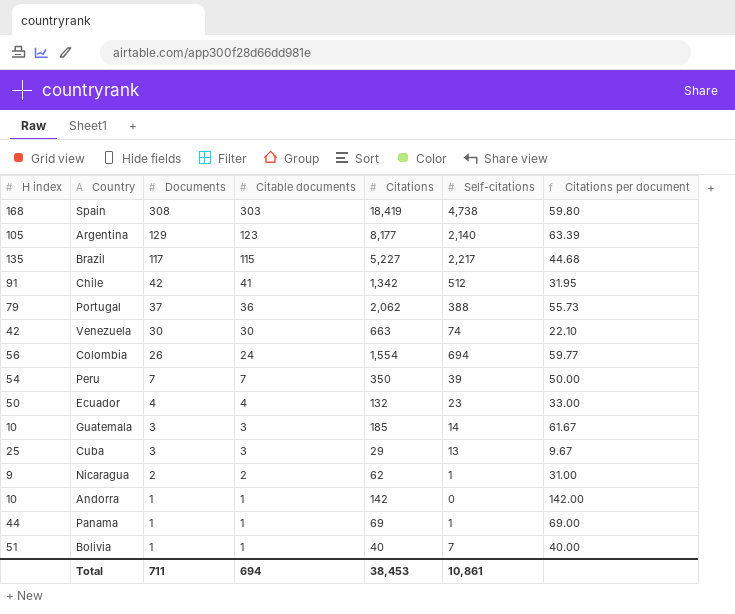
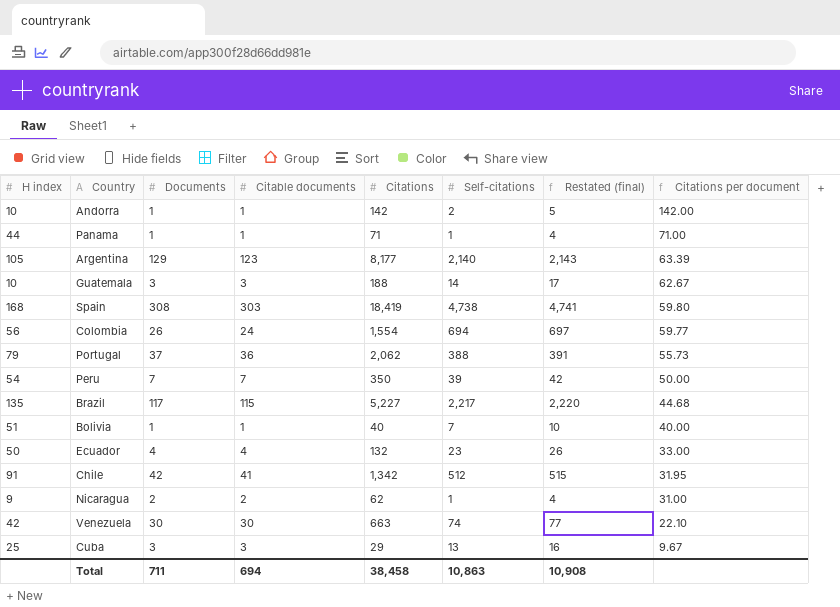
row order: Documents descending -> Citations per document descending
column Restated (final) | formula: none -> [Self-citations] + 3
Andorra | Self-citations: 0 -> 2
Panama | Citations: 69 -> 71
Panama | Citations per document: 69.00 -> 71.00
Guatemala | Citations: 185 -> 188
Guatemala | Citations per document: 61.67 -> 62.67
Total | Citations: 38,453 -> 38,458
Total | Self-citations: 10,861 -> 10,863

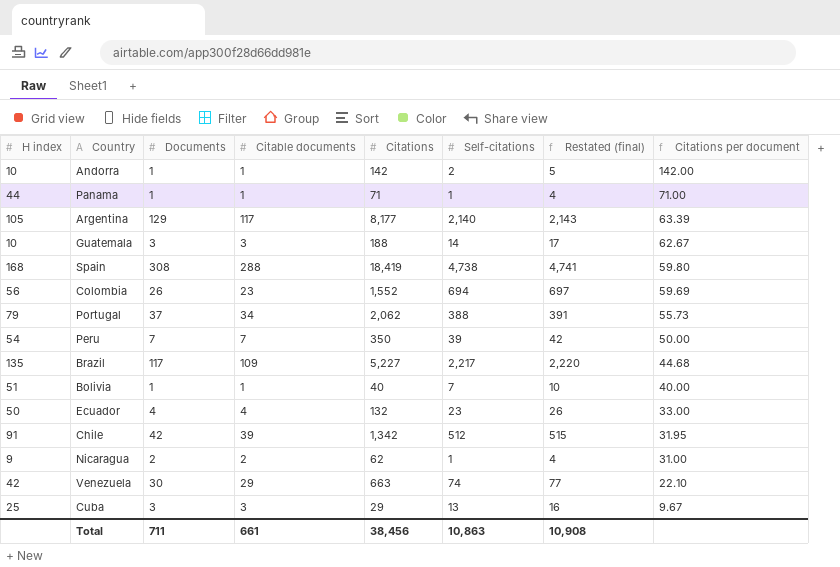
Argentina | Citable documents: 123 -> 117
Spain | Citable documents: 303 -> 288
Colombia | Citable documents: 24 -> 23
Colombia | Citations: 1,554 -> 1,552
Colombia | Citations per document: 59.77 -> 59.69
Portugal | Citable documents: 36 -> 34
Brazil | Citable documents: 115 -> 109
Chile | Citable documents: 41 -> 39
Venezuela | Citable documents: 30 -> 29
Total | Citable documents: 694 -> 661
Total | Citations: 38,458 -> 38,456

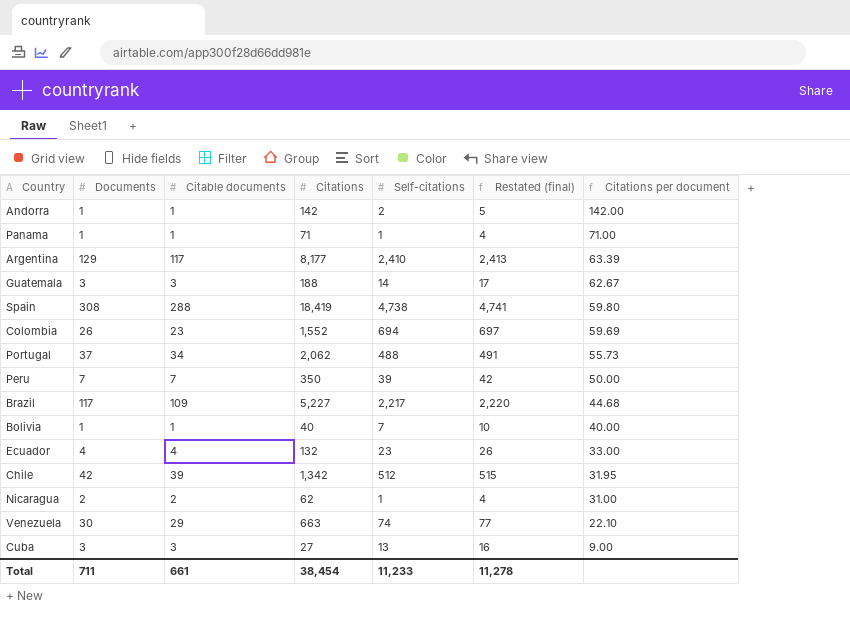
column H index | position: 1 -> none
Argentina | Self-citations: 2,140 -> 2,410
Argentina | Restated (final): 2,143 -> 2,413
Portugal | Self-citations: 388 -> 488
Portugal | Restated (final): 391 -> 491
Cuba | Citations: 29 -> 27
Cuba | Citations per document: 9.67 -> 9.00
Total | Citations: 38,456 -> 38,454
Total | Self-citations: 10,863 -> 11,233
Total | Restated (final): 10,908 -> 11,278

